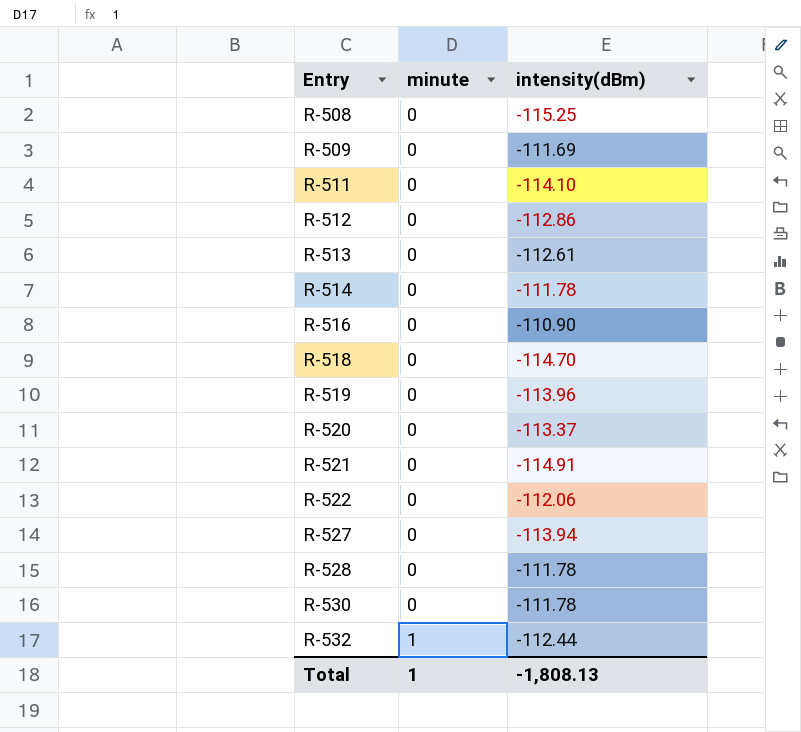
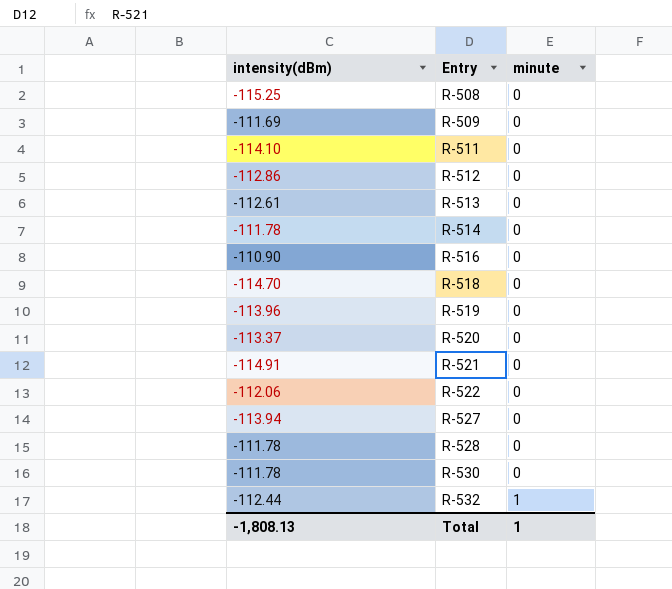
column intensity(dBm) | position: 3 -> 1

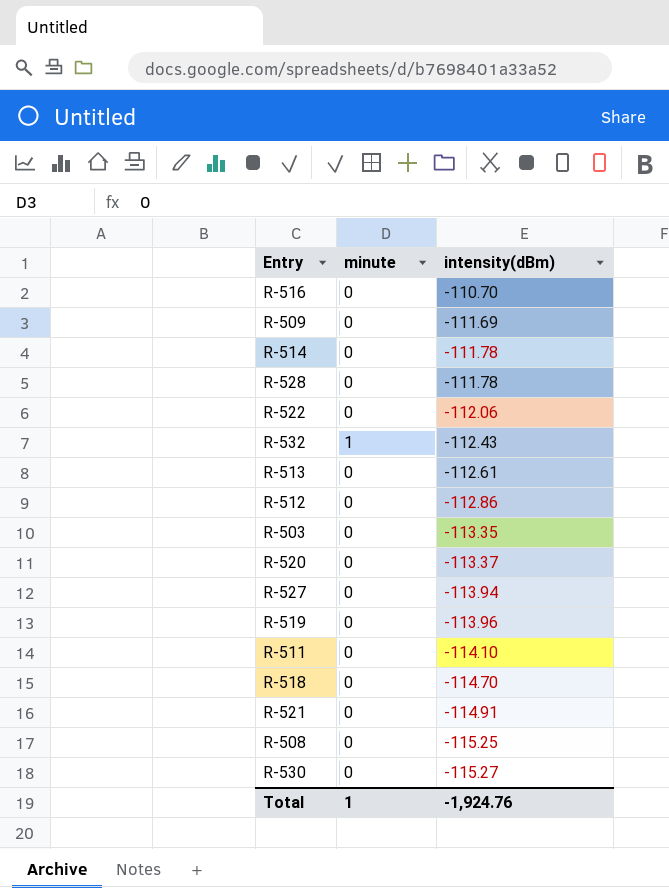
row order: Entry ascending -> intensity(dBm) descending
column intensity(dBm) | position: 1 -> 3
R-516 | intensity(dBm): -110.90 -> -110.70
R-532 | intensity(dBm): -112.44 -> -112.43
row R-503: none -> 0 | -113.35
R-530 | intensity(dBm): -111.78 -> -115.27
Total | intensity(dBm): -1,808.13 -> -1,924.76

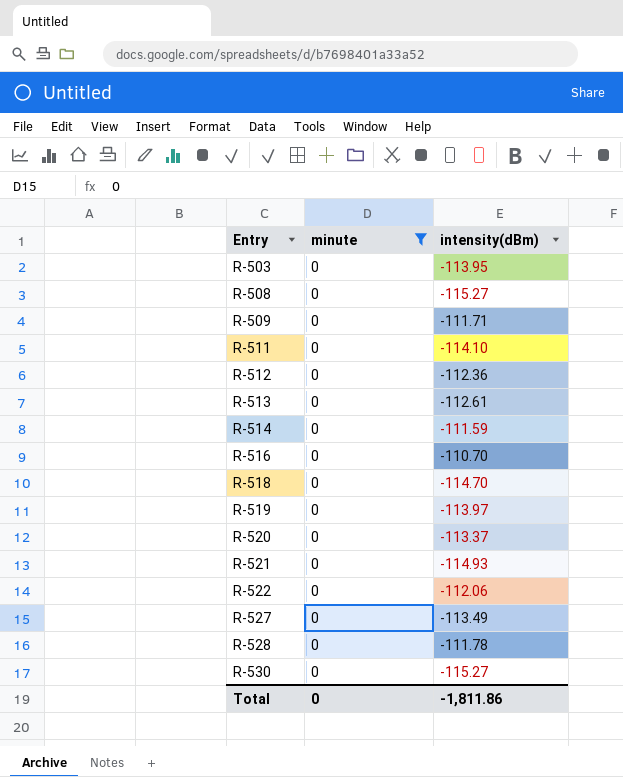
filter: none -> minute = 0
row order: intensity(dBm) descending -> Entry ascending
R-503 | intensity(dBm): -113.35 -> -113.95
R-508 | intensity(dBm): -115.25 -> -115.27
R-509 | intensity(dBm): -111.69 -> -111.71
R-512 | intensity(dBm): -112.86 -> -112.36
R-514 | intensity(dBm): -111.78 -> -111.59
R-519 | intensity(dBm): -113.96 -> -113.97
R-521 | intensity(dBm): -114.91 -> -114.93
R-527 | intensity(dBm): -113.94 -> -113.49
Total | minute: 1 -> 0
Total | intensity(dBm): -1,924.76 -> -1,811.86

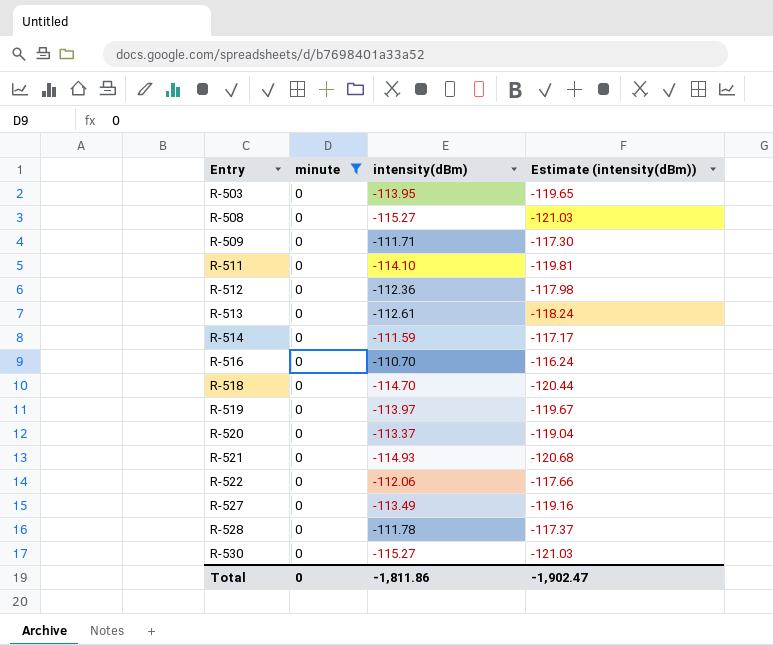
column Estimate (intensity(dBm)) | formula: none -> [intensity(dBm)] * 1.05

